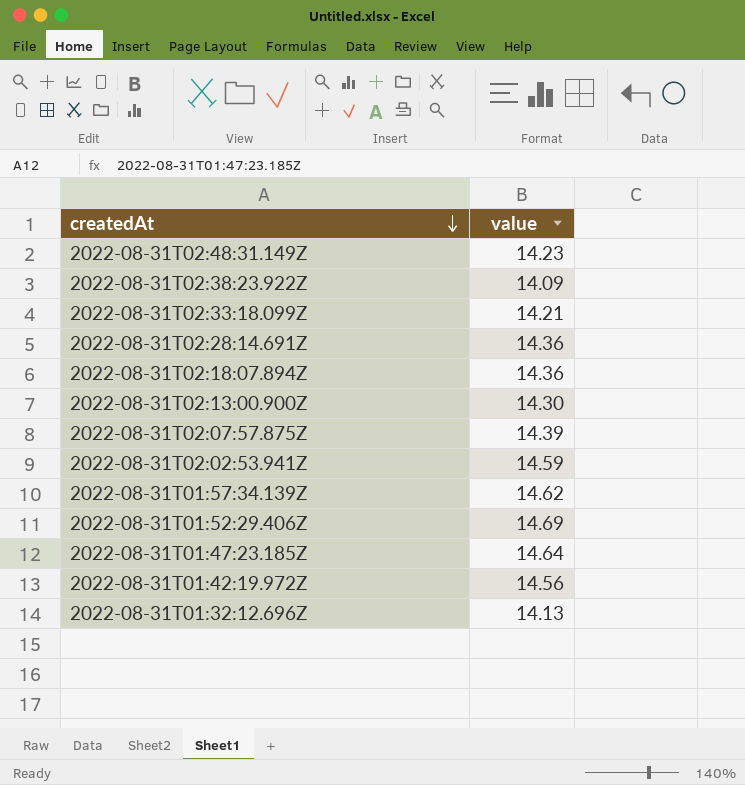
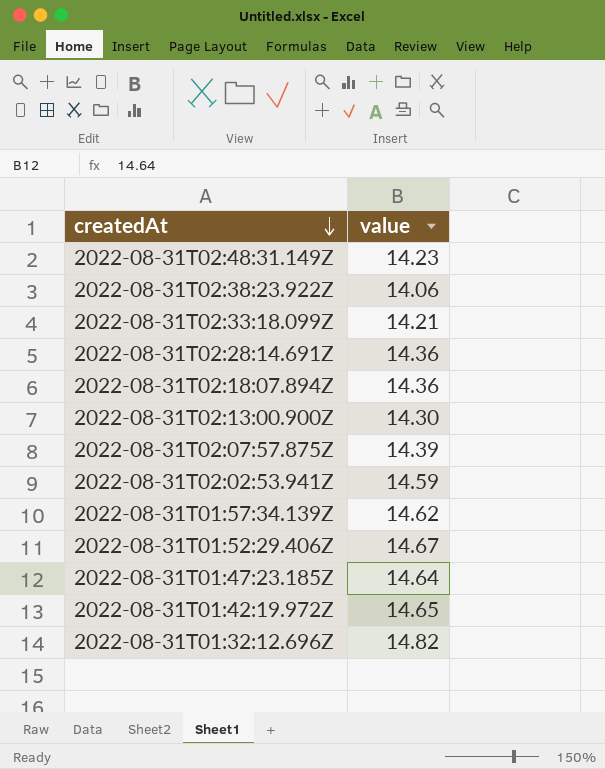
2022-08-31T02:38:23.922Z | value: 14.09 -> 14.06
2022-08-31T01:52:29.406Z | value: 14.69 -> 14.67
2022-08-31T01:42:19.972Z | value: 14.56 -> 14.65
2022-08-31T01:32:12.696Z | value: 14.13 -> 14.82

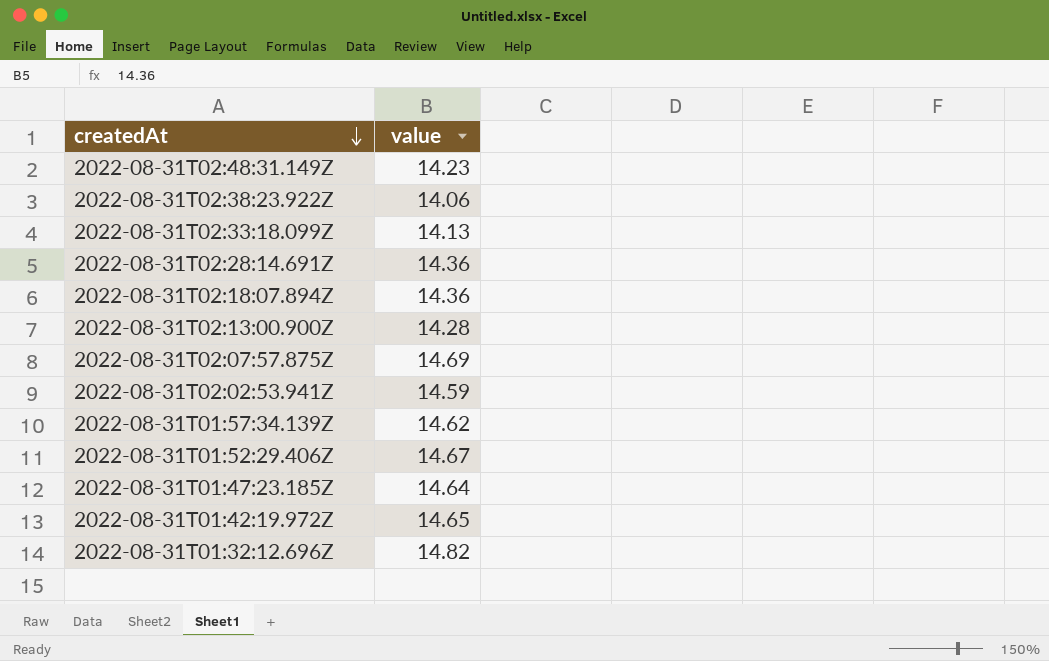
2022-08-31T02:33:18.099Z | value: 14.21 -> 14.13
2022-08-31T02:13:00.900Z | value: 14.30 -> 14.28
2022-08-31T02:07:57.875Z | value: 14.39 -> 14.69

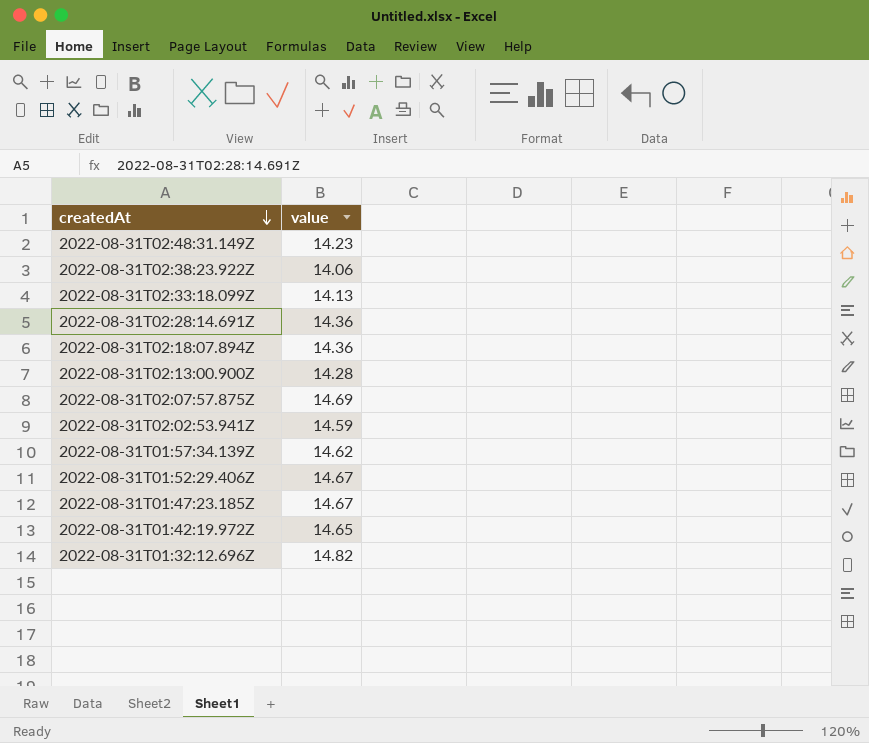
2022-08-31T01:47:23.185Z | value: 14.64 -> 14.67

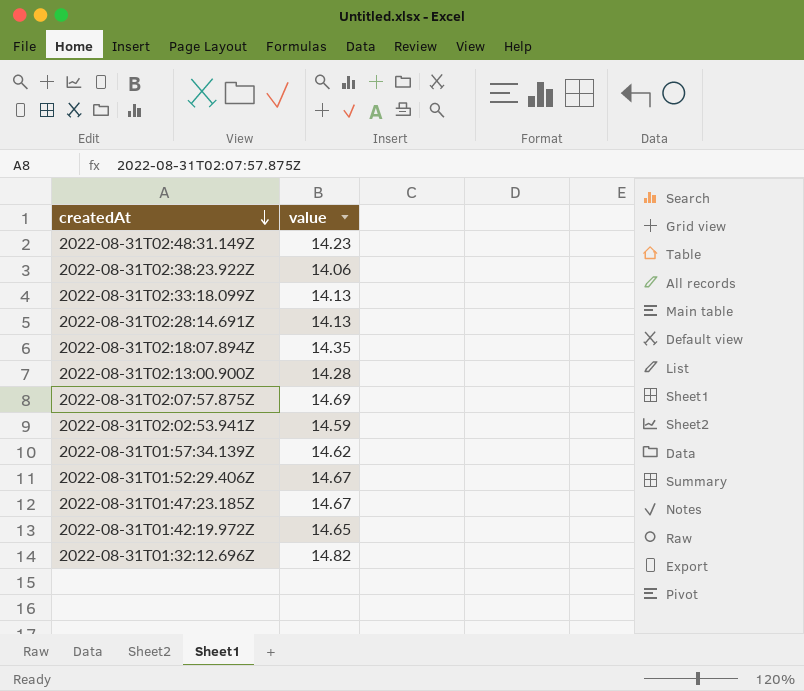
2022-08-31T02:28:14.691Z | value: 14.36 -> 14.13
2022-08-31T02:18:07.894Z | value: 14.36 -> 14.35

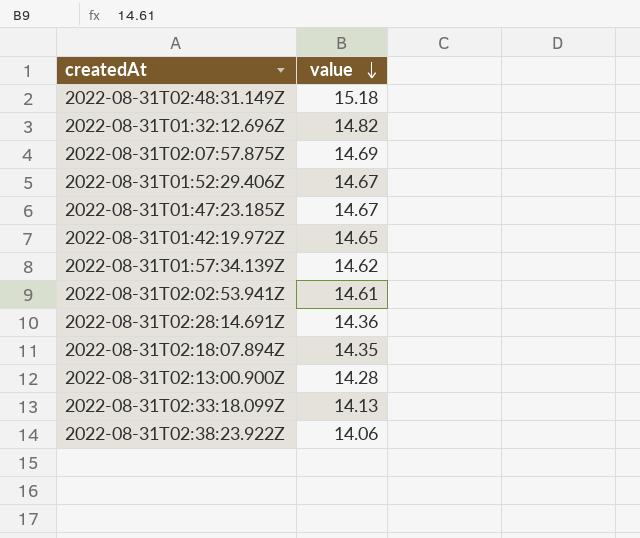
row order: createdAt descending -> value descending
2022-08-31T02:48:31.149Z | value: 14.23 -> 15.18
2022-08-31T02:02:53.941Z | value: 14.59 -> 14.61
2022-08-31T02:28:14.691Z | value: 14.13 -> 14.36

